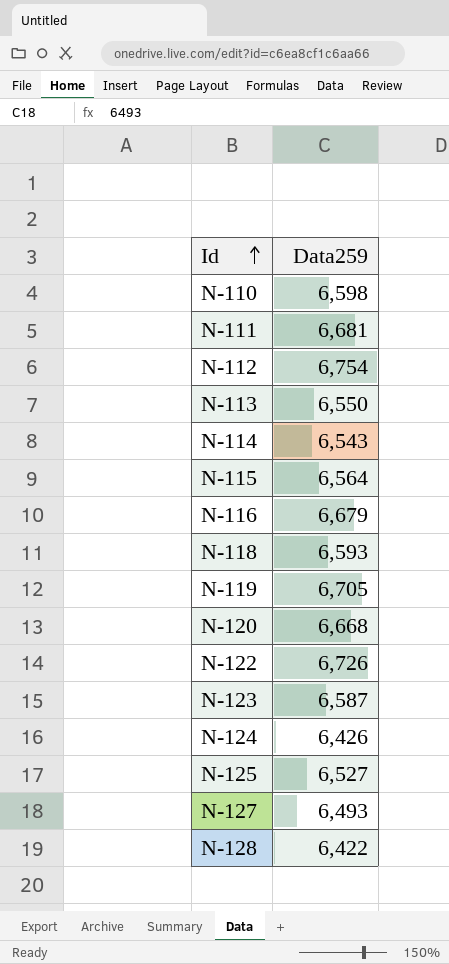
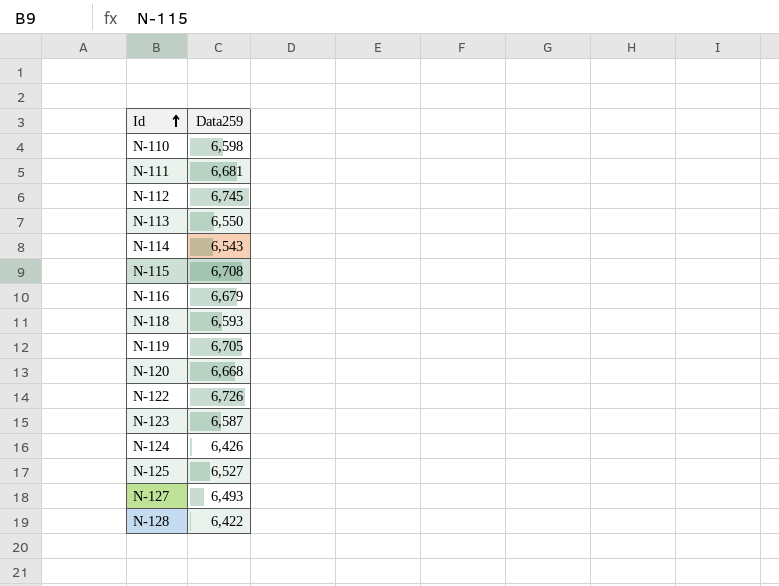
N-112 | Data259: 6,754 -> 6,745
N-115 | Data259: 6,564 -> 6,708

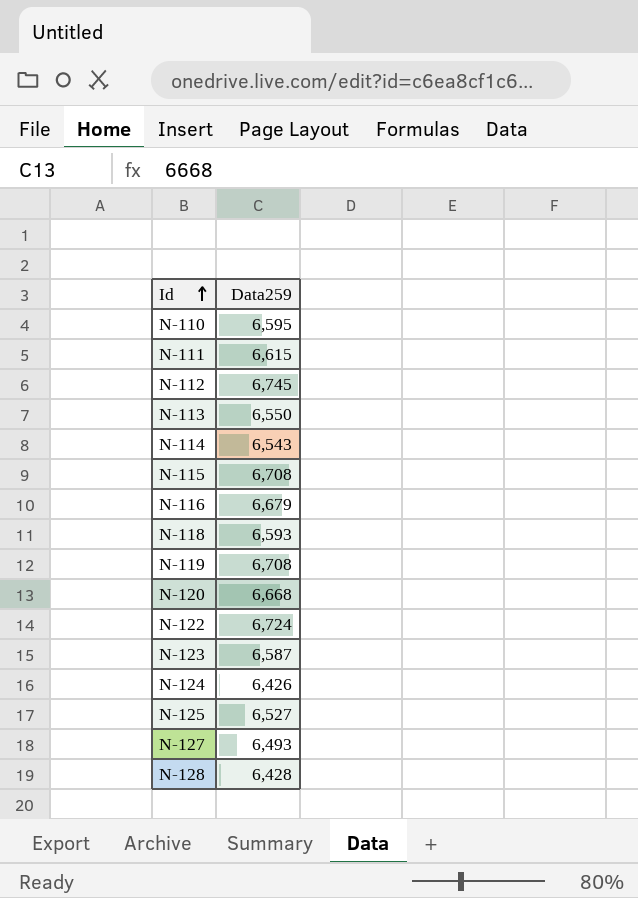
N-110 | Data259: 6,598 -> 6,595
N-111 | Data259: 6,681 -> 6,615
N-119 | Data259: 6,705 -> 6,708
N-122 | Data259: 6,726 -> 6,724
N-128 | Data259: 6,422 -> 6,428

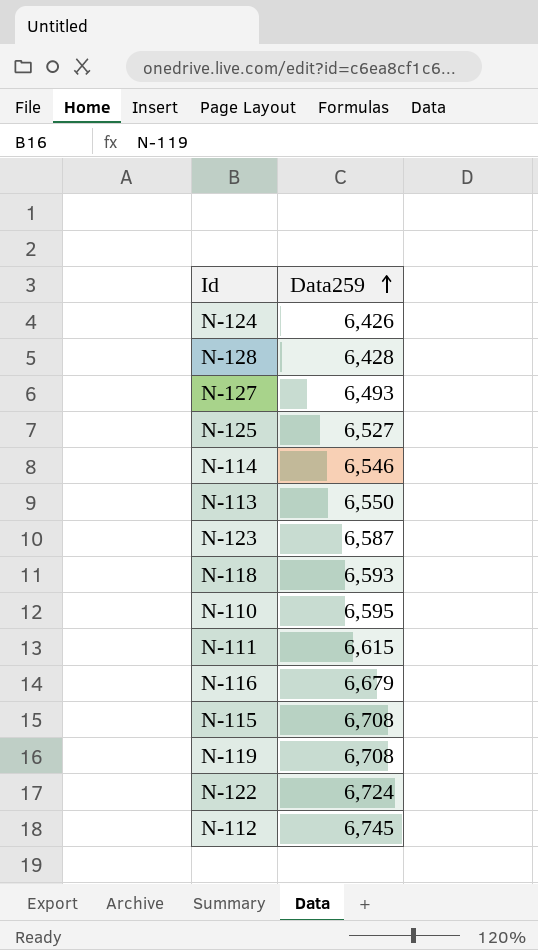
row order: Id ascending -> Data259 ascending
row N-120: 6,668 -> none
N-114 | Data259: 6,543 -> 6,546

